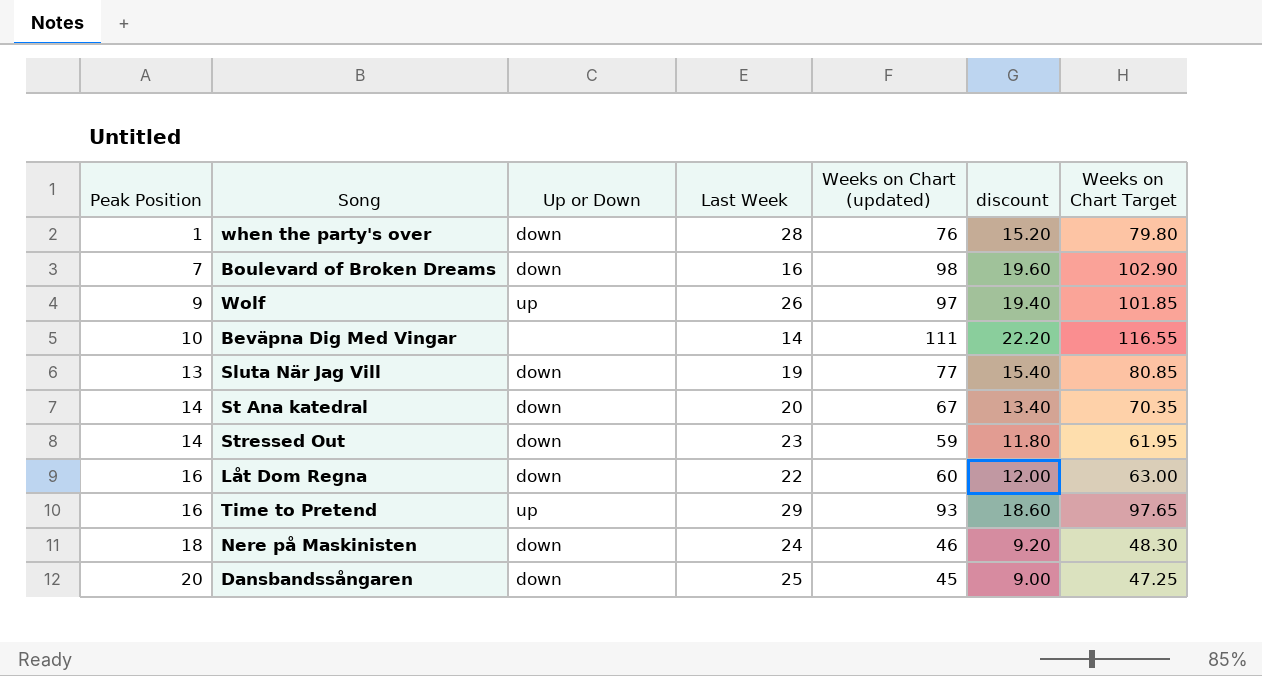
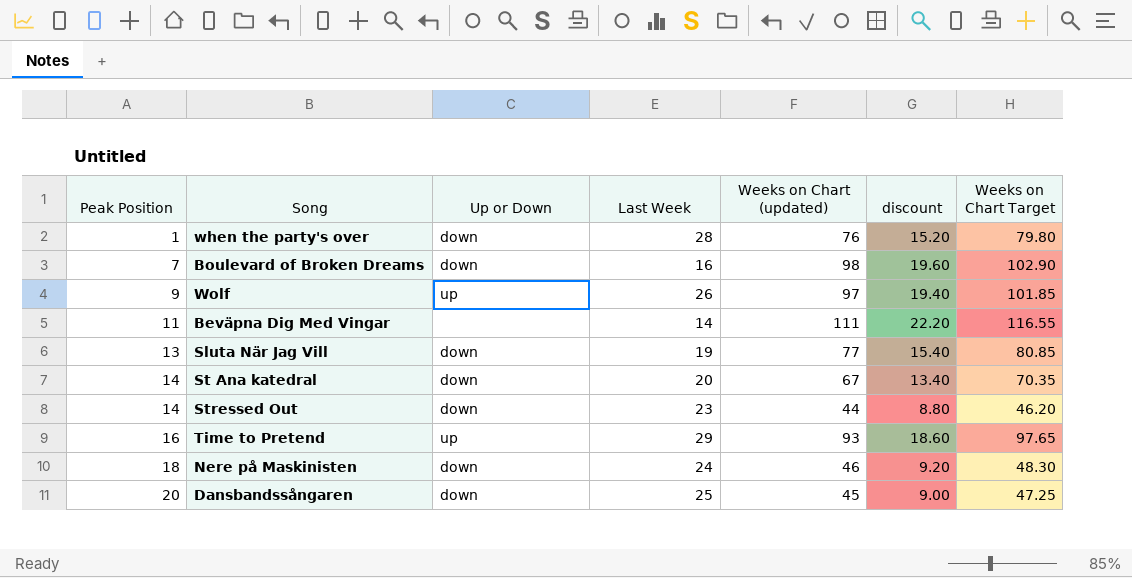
row Låt Dom Regna: 16 | down | 22 | 60 | 12.00 | 63.00 -> none
Beväpna Dig Med Vingar | Peak Position: 10 -> 11
Stressed Out | Weeks on Chart (updated): 59 -> 44
Stressed Out | discount: 11.80 -> 8.80
Stressed Out | Weeks on Chart Target: 61.95 -> 46.20

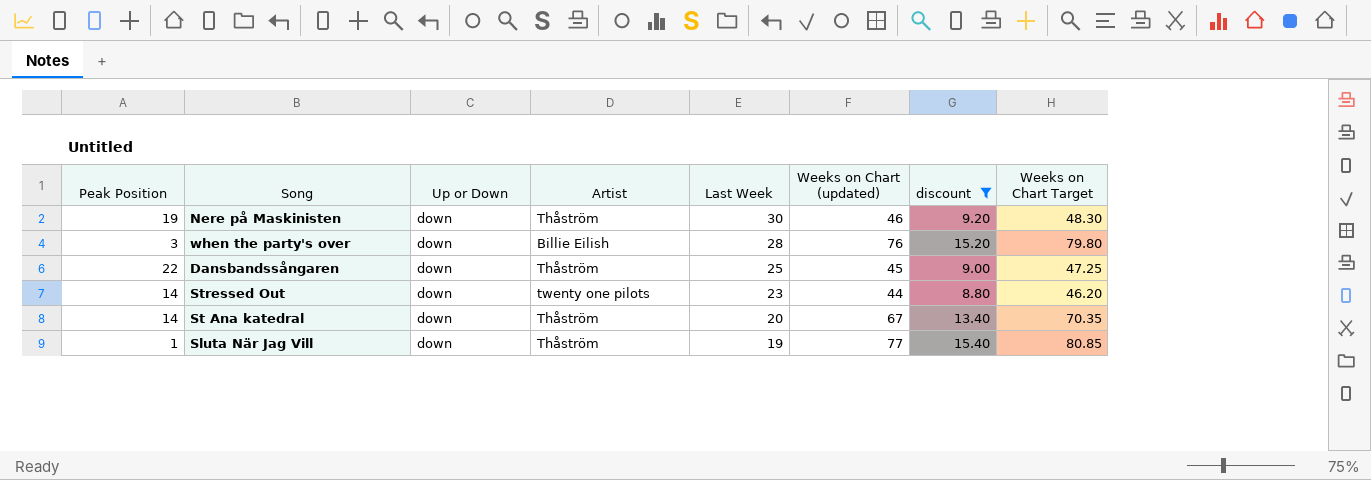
filter: none -> discount <= 15.40
row order: Peak Position ascending -> Last Week descending
column Artist | position: none -> 4
Nere på Maskinisten | Peak Position: 18 -> 19
Nere på Maskinisten | Last Week: 24 -> 30
when the party's over | Peak Position: 1 -> 3
Dansbandssångaren | Peak Position: 20 -> 22
Sluta När Jag Vill | Peak Position: 13 -> 1

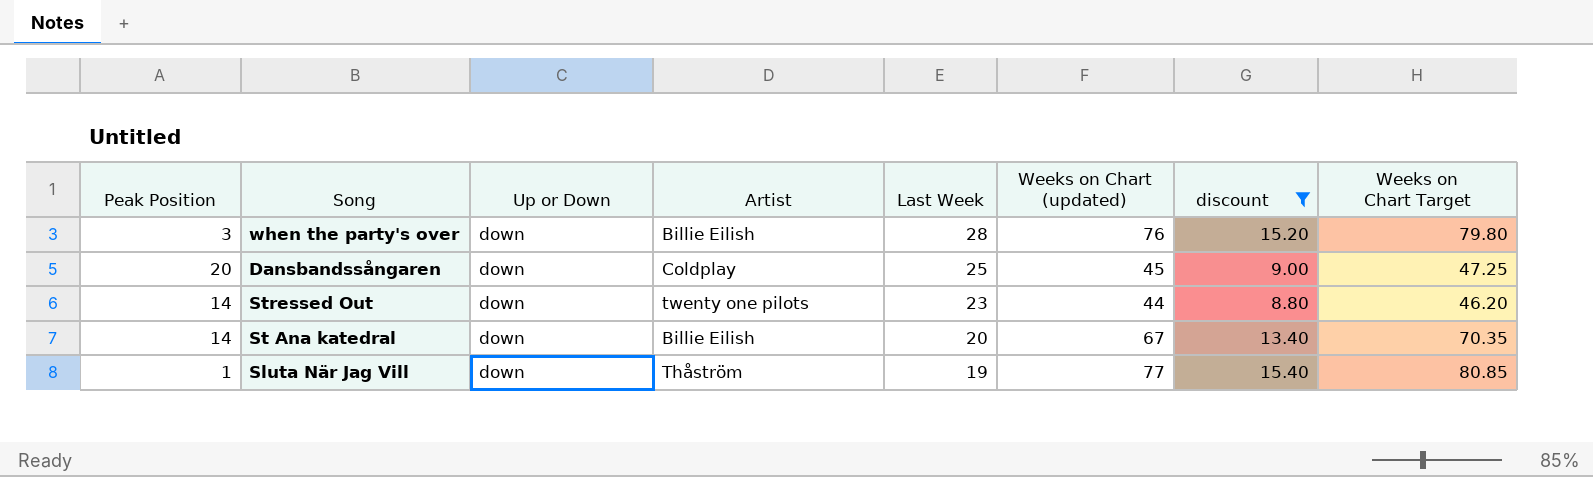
row Nere på Maskinisten: 19 | down | Thåström | 30 | 46 | 9.20 | 48.30 -> none
Dansbandssångaren | Peak Position: 22 -> 20
Dansbandssångaren | Artist: Thåström -> Coldplay
St Ana katedral | Artist: Thåström -> Billie Eilish

